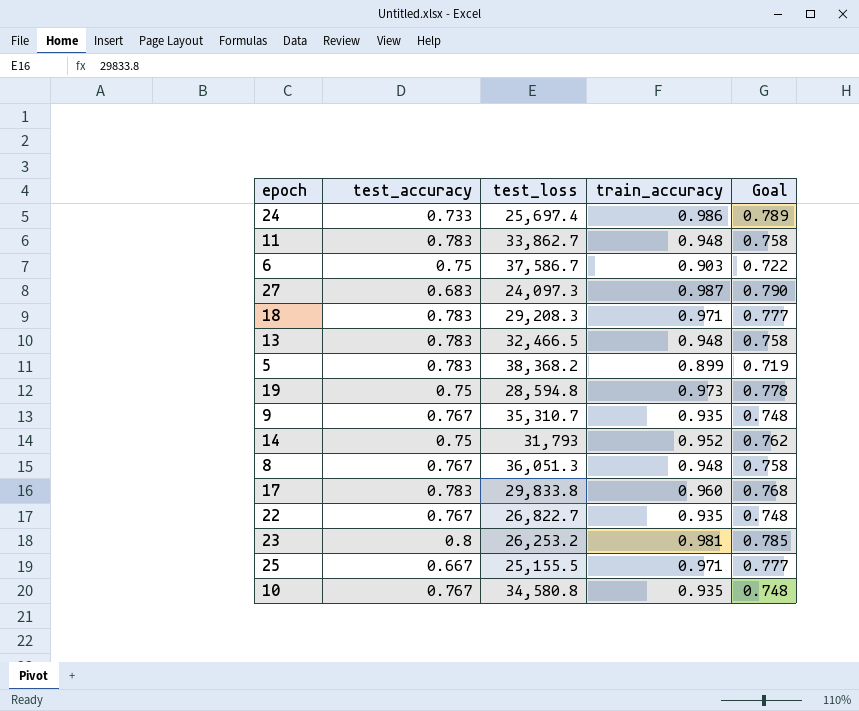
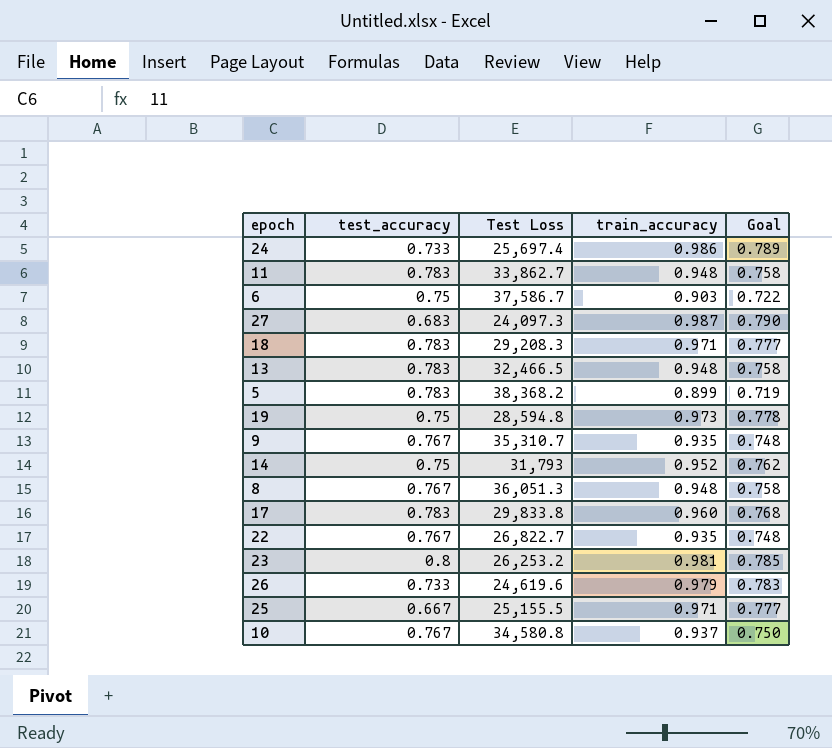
column name: test_loss -> Test Loss
row 26: none -> 0.733 | 24,619.6 | 0.979 | 0.783
10 | train_accuracy: 0.935 -> 0.937
10 | Goal: 0.748 -> 0.750

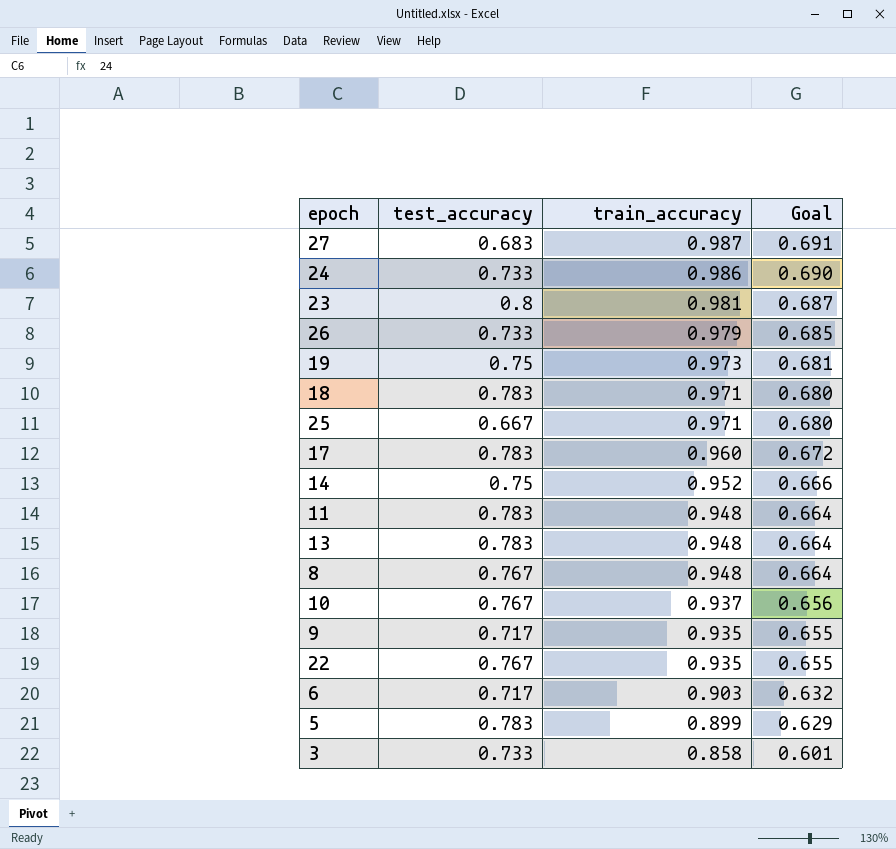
row order: none -> train_accuracy descending
column Test Loss | position: 3 -> none
column Goal | formula: [train_accuracy] * 0.8 -> [train_accuracy] * 0.7
9 | test_accuracy: 0.767 -> 0.717
6 | test_accuracy: 0.75 -> 0.717
row 3: none -> 0.733 | 0.858 | 0.601

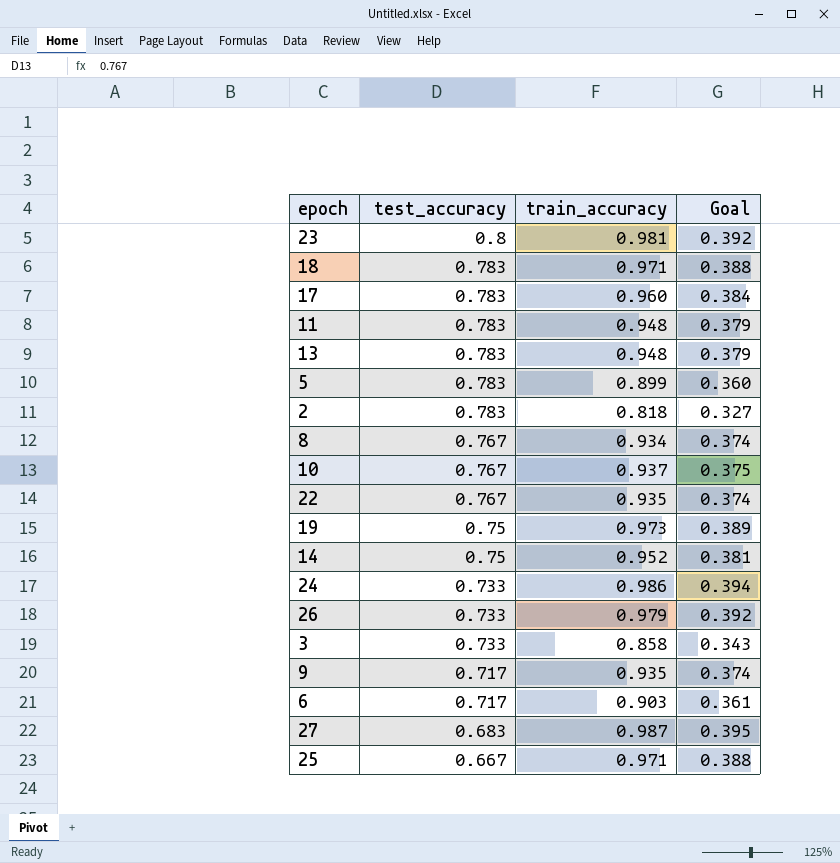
row order: train_accuracy descending -> test_accuracy descending
column Goal | formula: [train_accuracy] * 0.7 -> [train_accuracy] * 0.4
row 2: none -> 0.783 | 0.818 | 0.327
8 | train_accuracy: 0.948 -> 0.934

